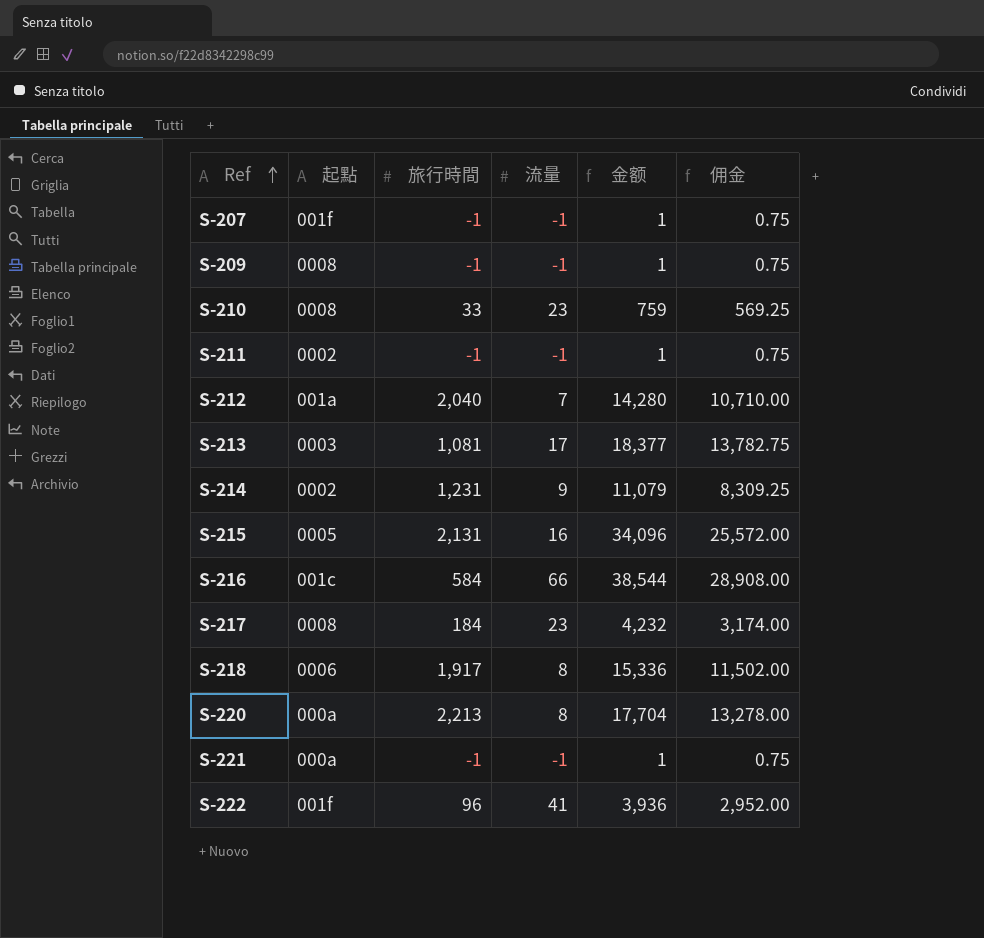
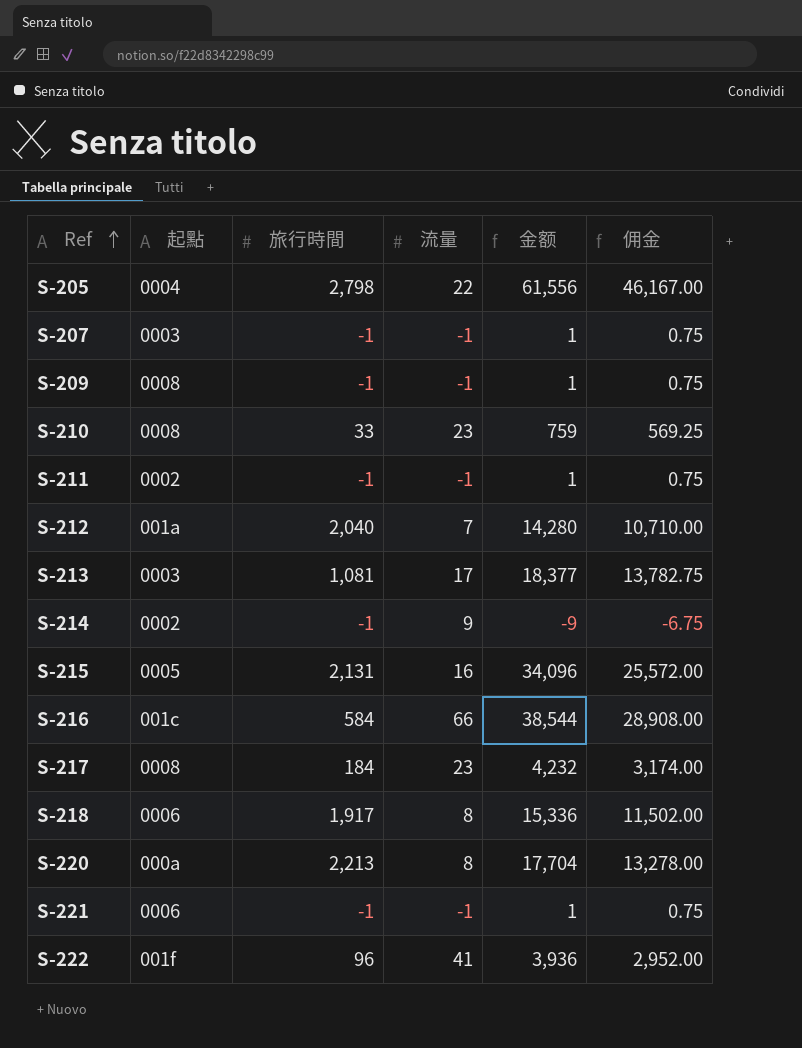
row S-205: none -> 0004 | 2,798 | 22 | 61,556 | 46,167.00
S-207 | 起點: 001f -> 0003
S-214 | 旅行時間: 1,231 -> -1
S-214 | 金额: 11,079 -> -9
S-214 | 佣金: 8,309.25 -> -6.75
S-221 | 起點: 000a -> 0006

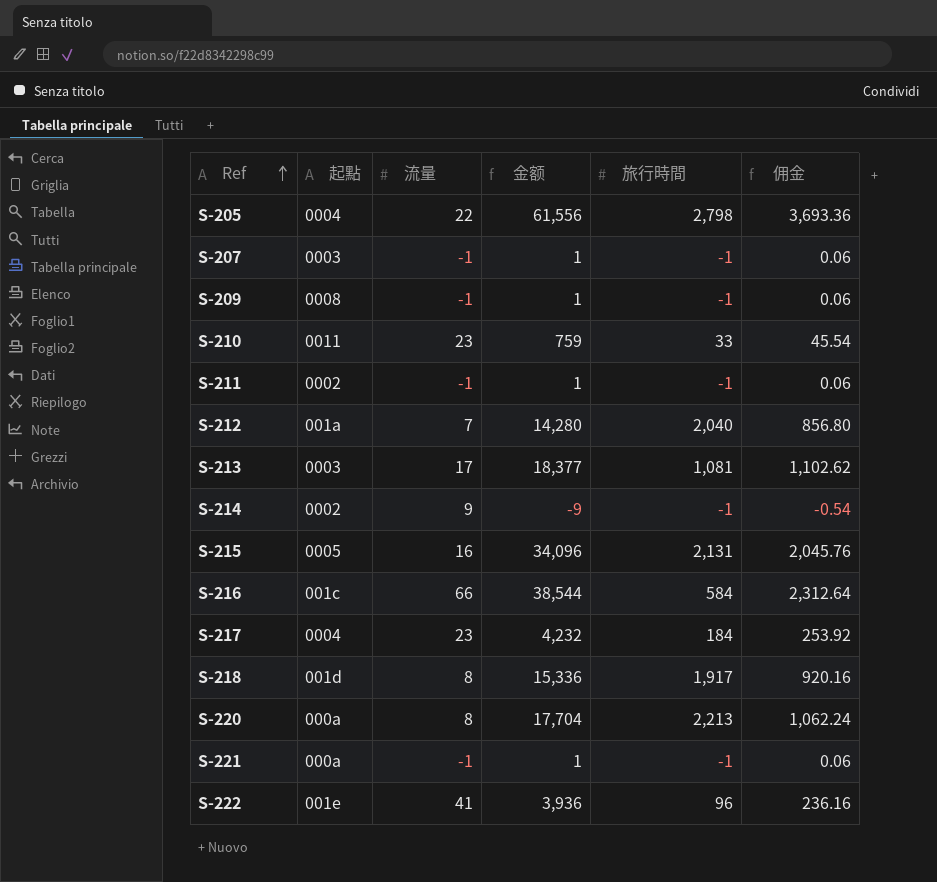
column 旅行時間 | position: 3 -> 5
column 佣金 | formula: [金额] * 0.75 -> [金额] * 0.06
S-210 | 起點: 0008 -> 0011
S-217 | 起點: 0008 -> 0004
S-218 | 起點: 0006 -> 001d
S-221 | 起點: 0006 -> 000a
S-222 | 起點: 001f -> 001e

